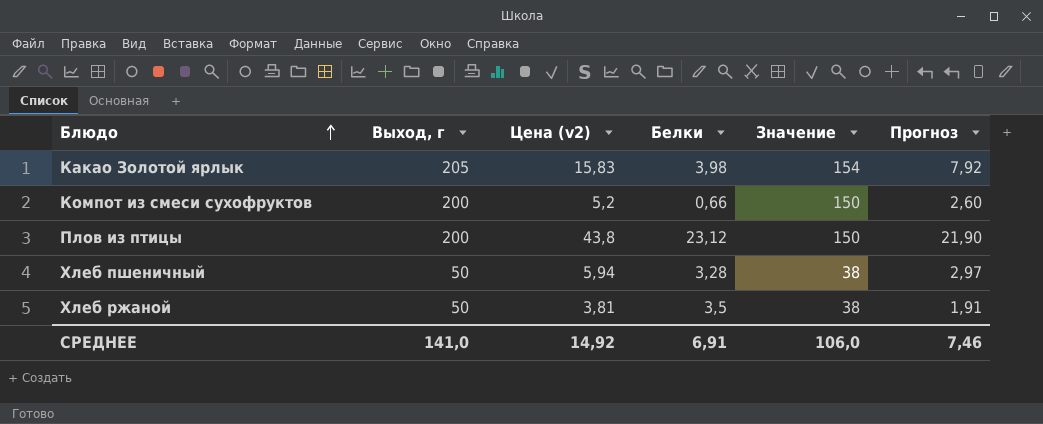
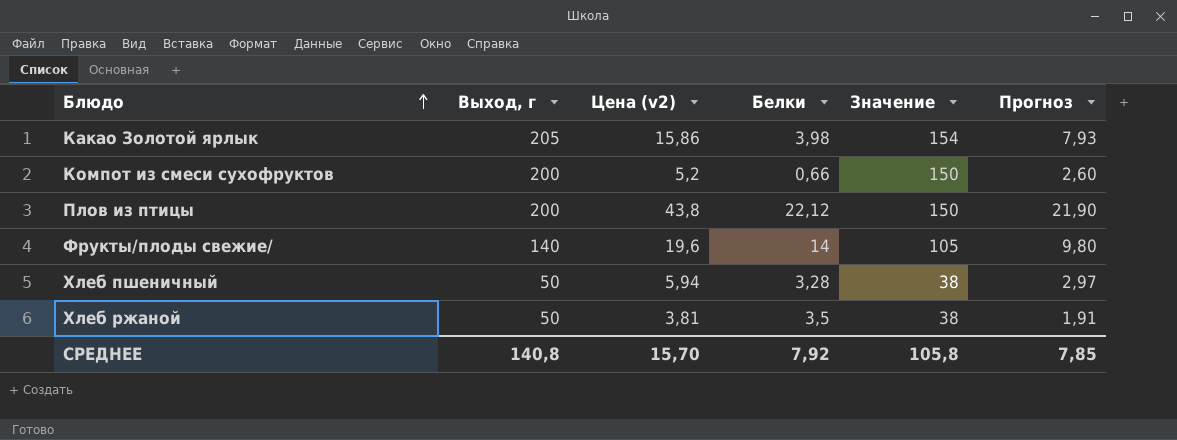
Какао Золотой ярлык | Цена (v2): 15,83 -> 15,86
Какао Золотой ярлык | Прогноз: 7,92 -> 7,93
Плов из птицы | Белки: 23,12 -> 22,12
row Фрукты/плоды свежие/: none -> 140 | 19,6 | 14 | 105 | 9,80
СРЕДНЕЕ | Выход, г: 141,0 -> 140,8
СРЕДНЕЕ | Цена (v2): 14,92 -> 15,70
СРЕДНЕЕ | Белки: 6,91 -> 7,92
СРЕДНЕЕ | Значение: 106,0 -> 105,8
СРЕДНЕЕ | Прогноз: 7,46 -> 7,85

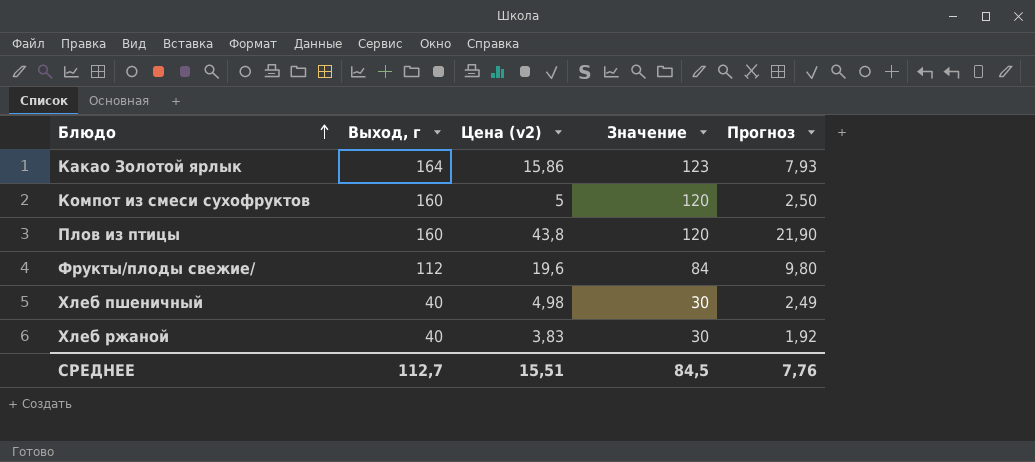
column Белки | position: 4 -> none
Какао Золотой ярлык | Выход, г: 205 -> 164
Какао Золотой ярлык | Значение: 154 -> 123
Компот из смеси сухофруктов | Выход, г: 200 -> 160
Компот из смеси сухофруктов | Цена (v2): 5,2 -> 5
Компот из смеси сухофруктов | Значение: 150 -> 120
Компот из смеси сухофруктов | Прогноз: 2,60 -> 2,50
Плов из птицы | Выход, г: 200 -> 160
Плов из птицы | Значение: 150 -> 120
Фрукты/плоды свежие/ | Выход, г: 140 -> 112
Фрукты/плоды свежие/ | Значение: 105 -> 84
Хлеб пшеничный | Выход, г: 50 -> 40
Хлеб пшеничный | Цена (v2): 5,94 -> 4,98
Хлеб пшеничный | Значение: 38 -> 30
Хлеб пшеничный | Прогноз: 2,97 -> 2,49
Хлеб ржаной | Выход, г: 50 -> 40
Хлеб ржаной | Цена (v2): 3,81 -> 3,83
Хлеб ржаной | Значение: 38 -> 30
Хлеб ржаной | Прогноз: 1,91 -> 1,92
СРЕДНЕЕ | Выход, г: 140,8 -> 112,7
СРЕДНЕЕ | Цена (v2): 15,70 -> 15,51
СРЕДНЕЕ | Значение: 105,8 -> 84,5
СРЕДНЕЕ | Прогноз: 7,85 -> 7,76

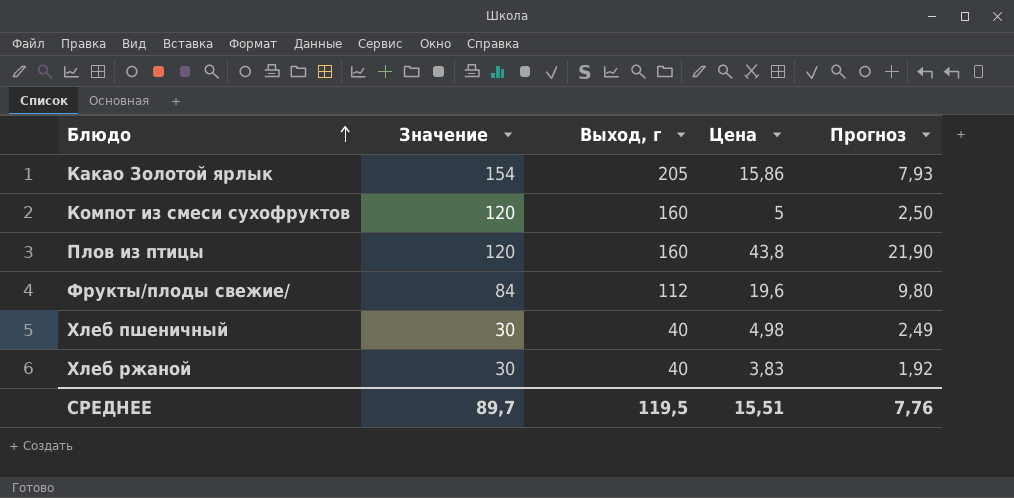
column Значение | position: 4 -> 2
column name: Цена (v2) -> Цена
Какао Золотой ярлык | Значение: 123 -> 154
Какао Золотой ярлык | Выход, г: 164 -> 205
СРЕДНЕЕ | Значение: 84,5 -> 89,7
СРЕДНЕЕ | Выход, г: 112,7 -> 119,5

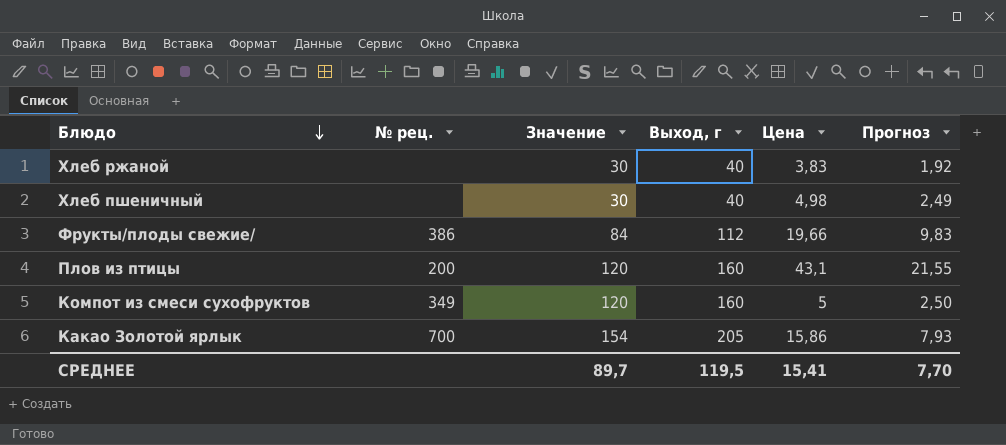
row order: Блюдо ascending -> Блюдо descending
column № рец. | position: none -> 2
Фрукты/плоды свежие/ | Цена: 19,6 -> 19,66
Фрукты/плоды свежие/ | Прогноз: 9,80 -> 9,83
Плов из птицы | Цена: 43,8 -> 43,1
Плов из птицы | Прогноз: 21,90 -> 21,55
СРЕДНЕЕ | Цена: 15,51 -> 15,41
СРЕДНЕЕ | Прогноз: 7,76 -> 7,70

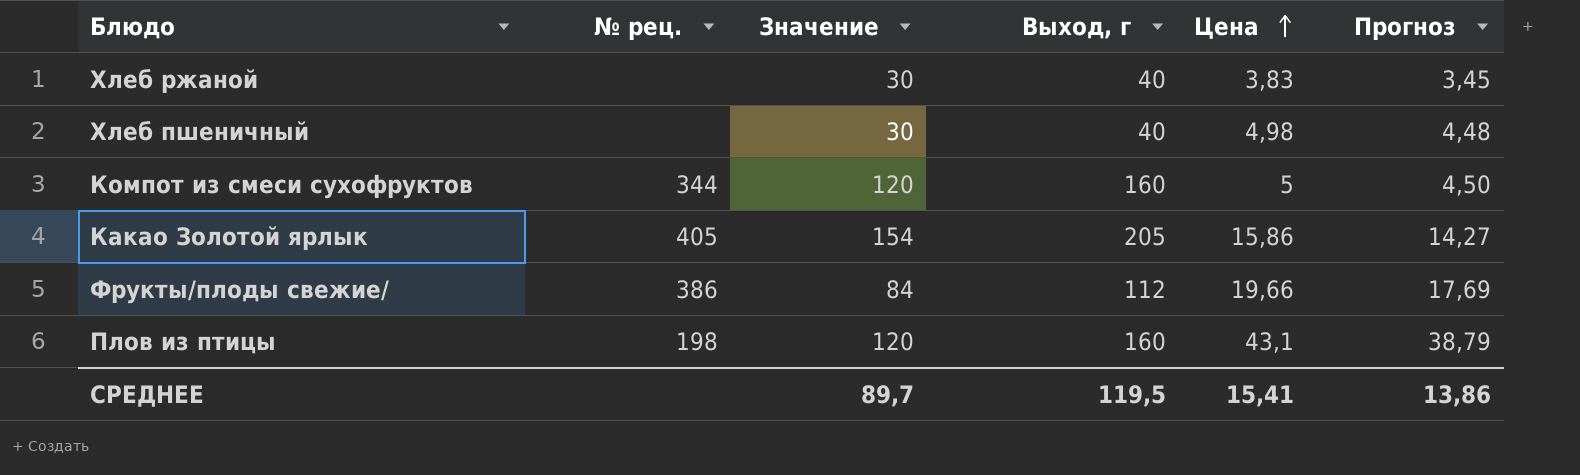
row order: Блюдо descending -> Цена ascending
column Прогноз | formula: [Цена] * 0,5 -> [Цена] * 0,9
Компот из смеси сухофруктов | № рец.: 349 -> 344
Какао Золотой ярлык | № рец.: 700 -> 405
Плов из птицы | № рец.: 200 -> 198
СРЕДНЕЕ | Прогноз: 7,70 -> 13,86

